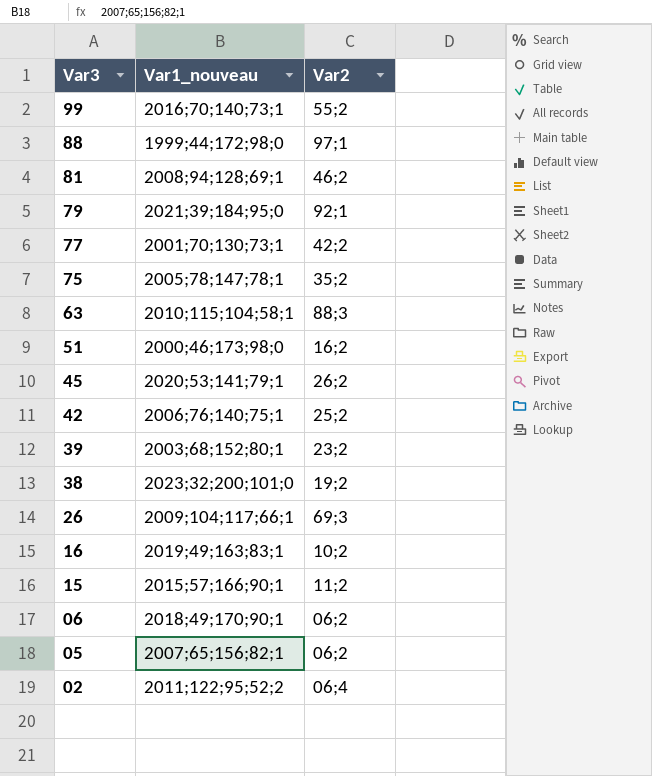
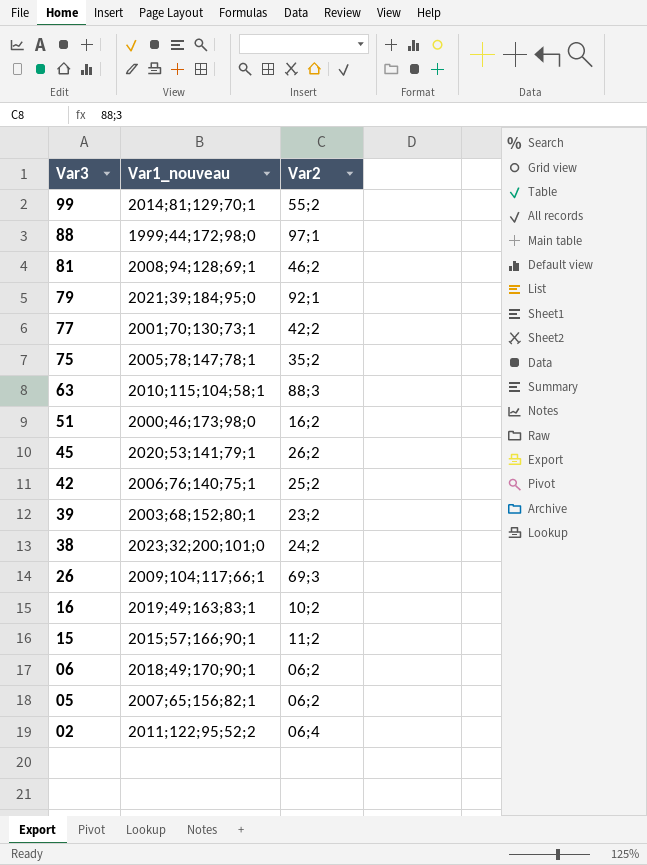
99 | Var1_nouveau: 2016;70;140;73;1 -> 2014;81;129;70;1
38 | Var2: 19;2 -> 24;2

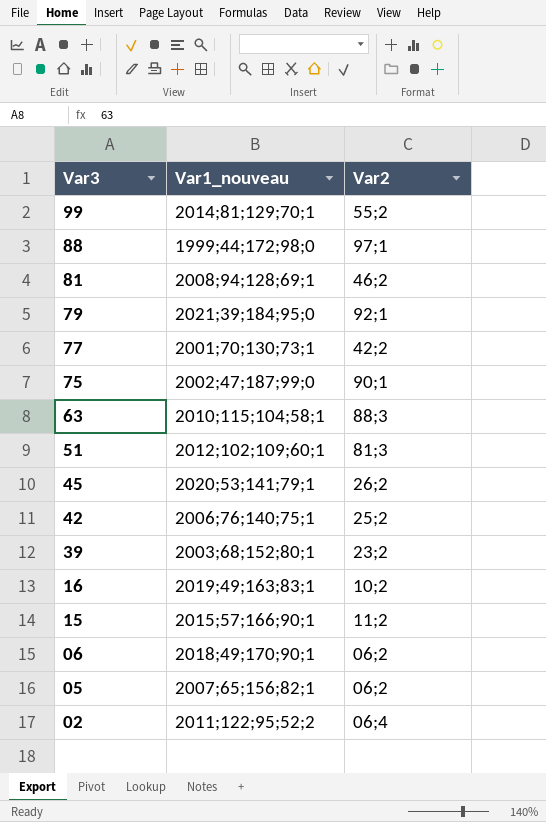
row 38: 2023;32;200;101;0 | 24;2 -> none
row 26: 2009;104;117;66;1 | 69;3 -> none
75 | Var1_nouveau: 2005;78;147;78;1 -> 2002;47;187;99;0
75 | Var2: 35;2 -> 90;1
51 | Var1_nouveau: 2000;46;173;98;0 -> 2012;102;109;60;1
51 | Var2: 16;2 -> 81;3

